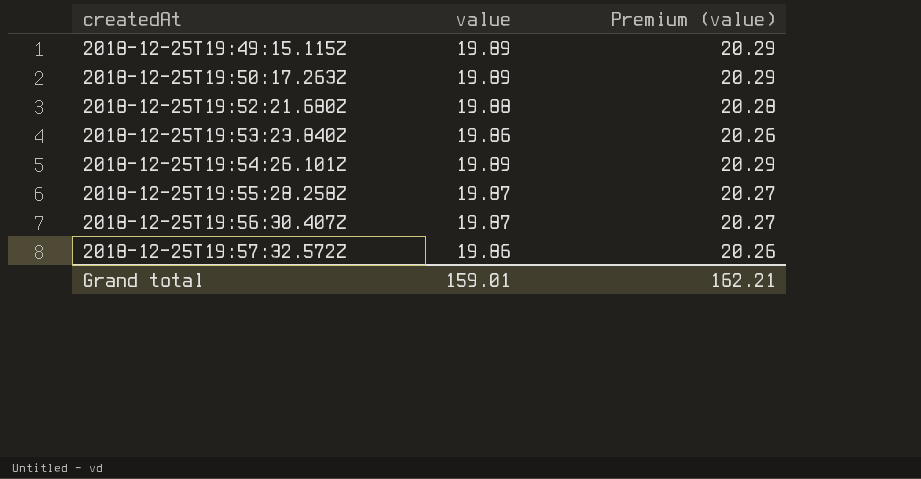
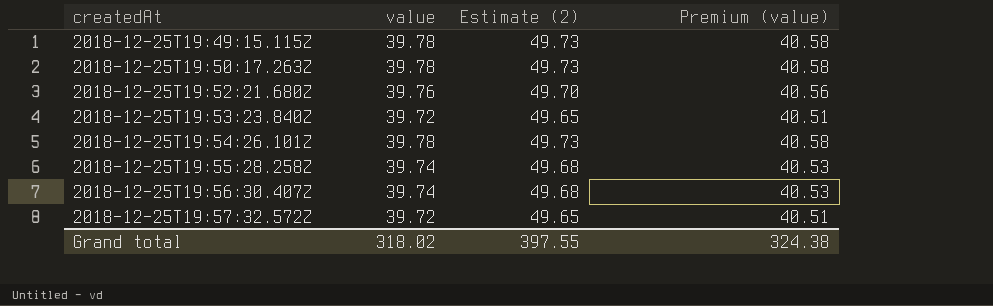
column Estimate (2) | formula: none -> [value] * 1.25
2018-12-25T19:49:15.115Z | value: 19.89 -> 39.78
2018-12-25T19:49:15.115Z | Premium (value): 20.29 -> 40.58
2018-12-25T19:50:17.263Z | value: 19.89 -> 39.78
2018-12-25T19:50:17.263Z | Premium (value): 20.29 -> 40.58
2018-12-25T19:52:21.680Z | value: 19.88 -> 39.76
2018-12-25T19:52:21.680Z | Premium (value): 20.28 -> 40.56
2018-12-25T19:53:23.840Z | value: 19.86 -> 39.72
2018-12-25T19:53:23.840Z | Premium (value): 20.26 -> 40.51
2018-12-25T19:54:26.101Z | value: 19.89 -> 39.78
2018-12-25T19:54:26.101Z | Premium (value): 20.29 -> 40.58
2018-12-25T19:55:28.258Z | value: 19.87 -> 39.74
2018-12-25T19:55:28.258Z | Premium (value): 20.27 -> 40.53
2018-12-25T19:56:30.407Z | value: 19.87 -> 39.74
2018-12-25T19:56:30.407Z | Premium (value): 20.27 -> 40.53
2018-12-25T19:57:32.572Z | value: 19.86 -> 39.72
2018-12-25T19:57:32.572Z | Premium (value): 20.26 -> 40.51
Grand total | value: 159.01 -> 318.02
Grand total | Premium (value): 162.21 -> 324.38

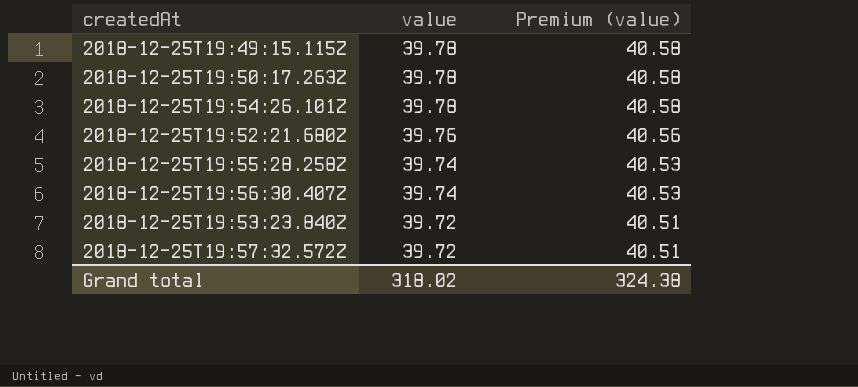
row order: createdAt ascending -> value descending
column Estimate (2) | formula: [value] * 1.25 -> none

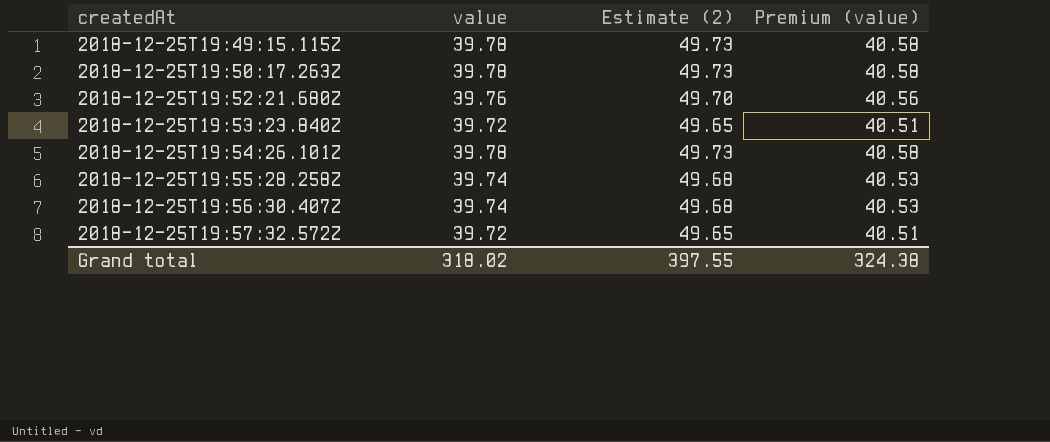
row order: value descending -> createdAt ascending
column Estimate (2) | formula: none -> [value] * 1.25

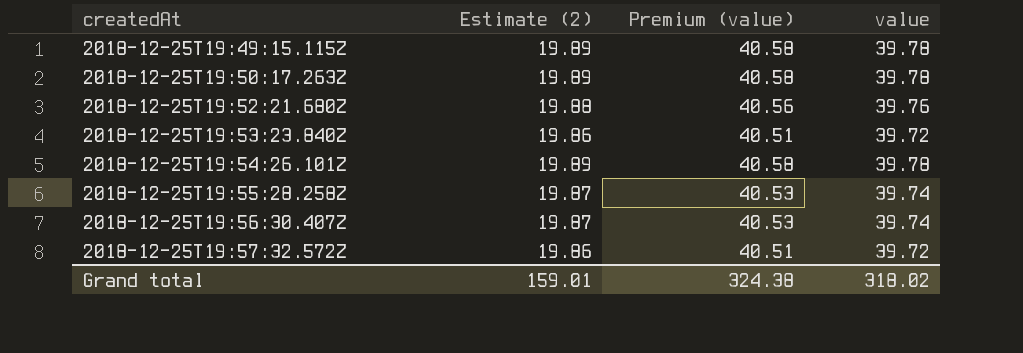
column Estimate (2) | formula: [value] * 1.25 -> [value] * 0.5
column value | position: 2 -> 4
Grand total | Estimate (2): 397.55 -> 159.01

